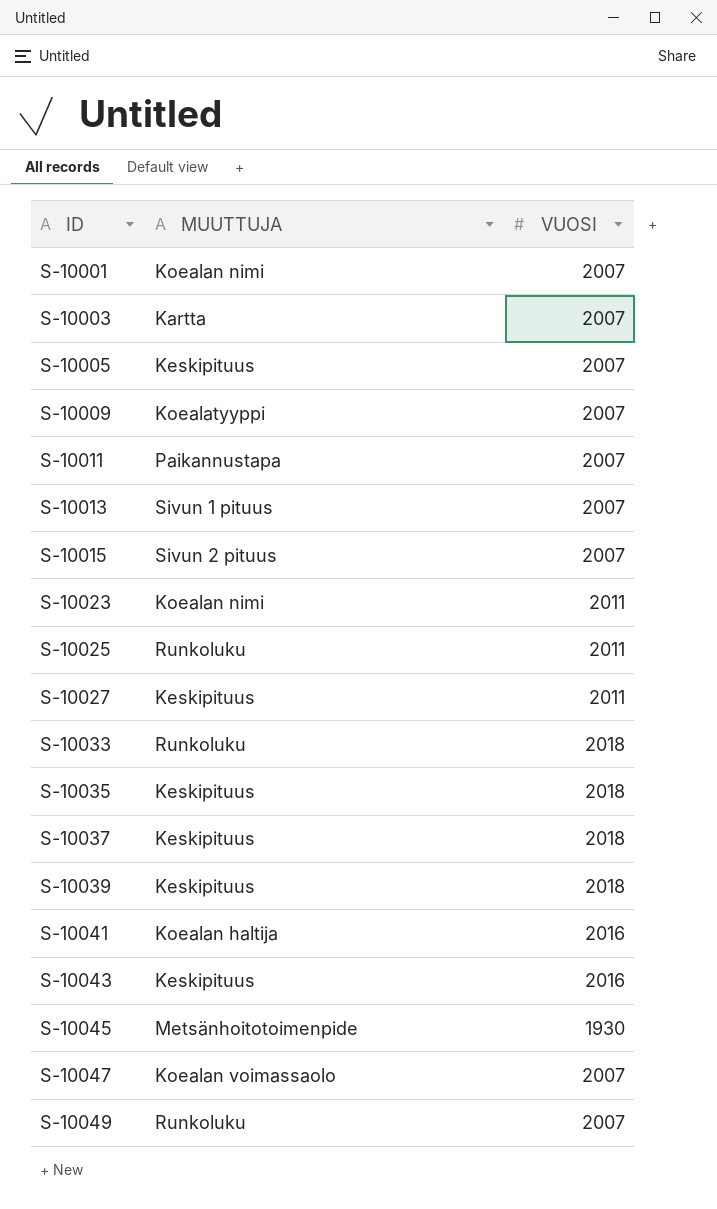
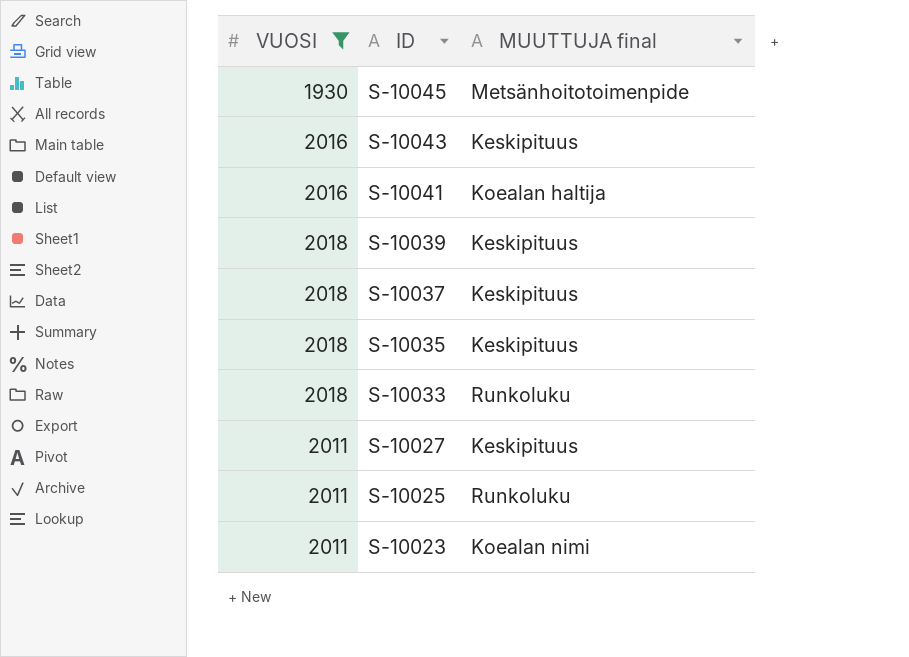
filter: none -> VUOSI != 2007
row order: ID ascending -> ID descending
column VUOSI | position: 3 -> 1
column name: MUUTTUJA -> MUUTTUJA final

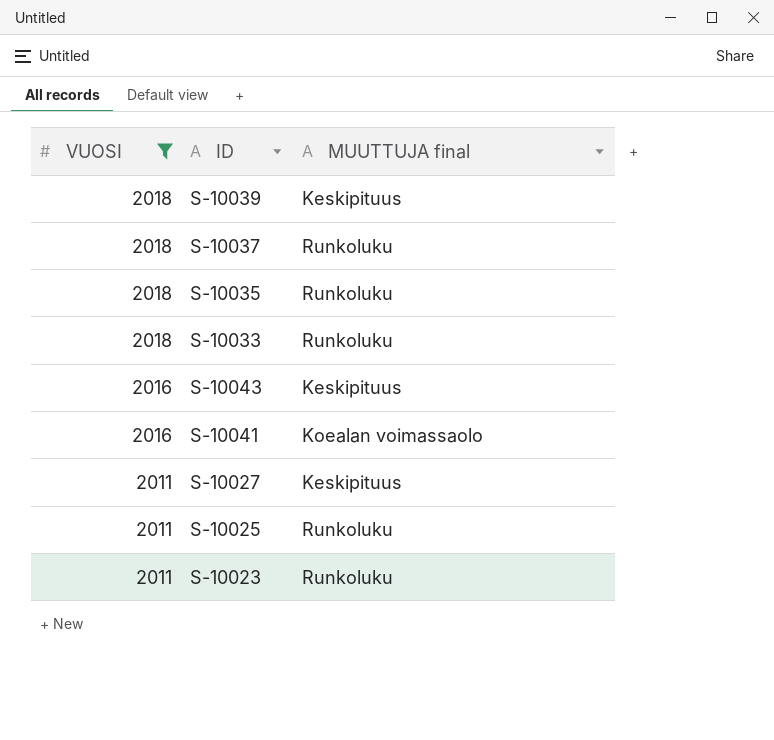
row order: ID descending -> VUOSI descending
row S-10045: 1930 | Metsänhoitotoimenpide -> none
S-10037 | MUUTTUJA final: Keskipituus -> Runkoluku
S-10035 | MUUTTUJA final: Keskipituus -> Runkoluku
S-10041 | MUUTTUJA final: Koealan haltija -> Koealan voimassaolo
S-10023 | MUUTTUJA final: Koealan nimi -> Runkoluku

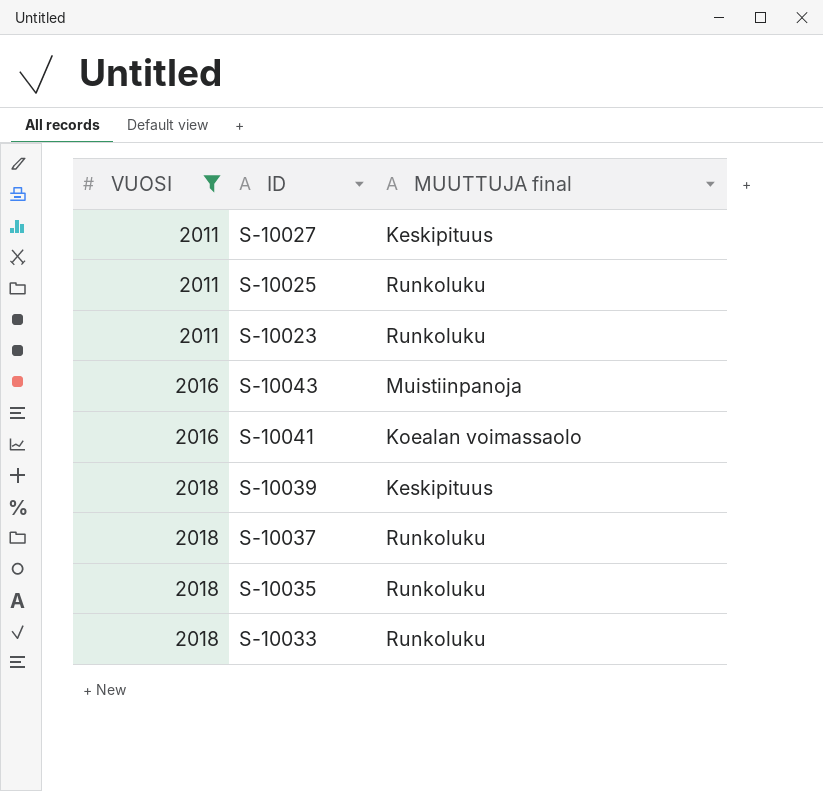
row order: VUOSI descending -> VUOSI ascending
S-10043 | MUUTTUJA final: Keskipituus -> Muistiinpanoja

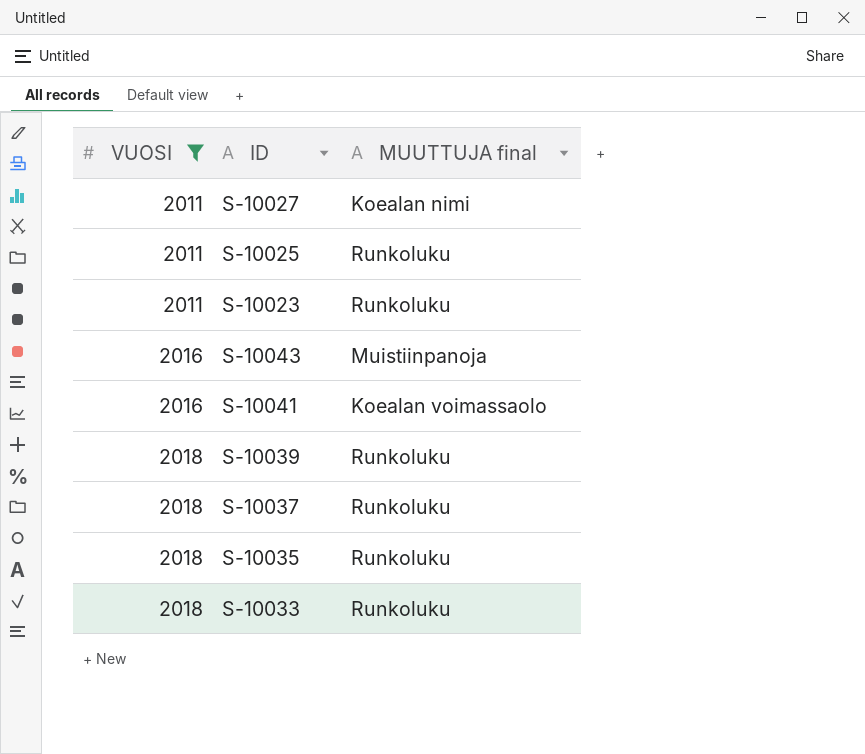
S-10027 | MUUTTUJA final: Keskipituus -> Koealan nimi
S-10039 | MUUTTUJA final: Keskipituus -> Runkoluku

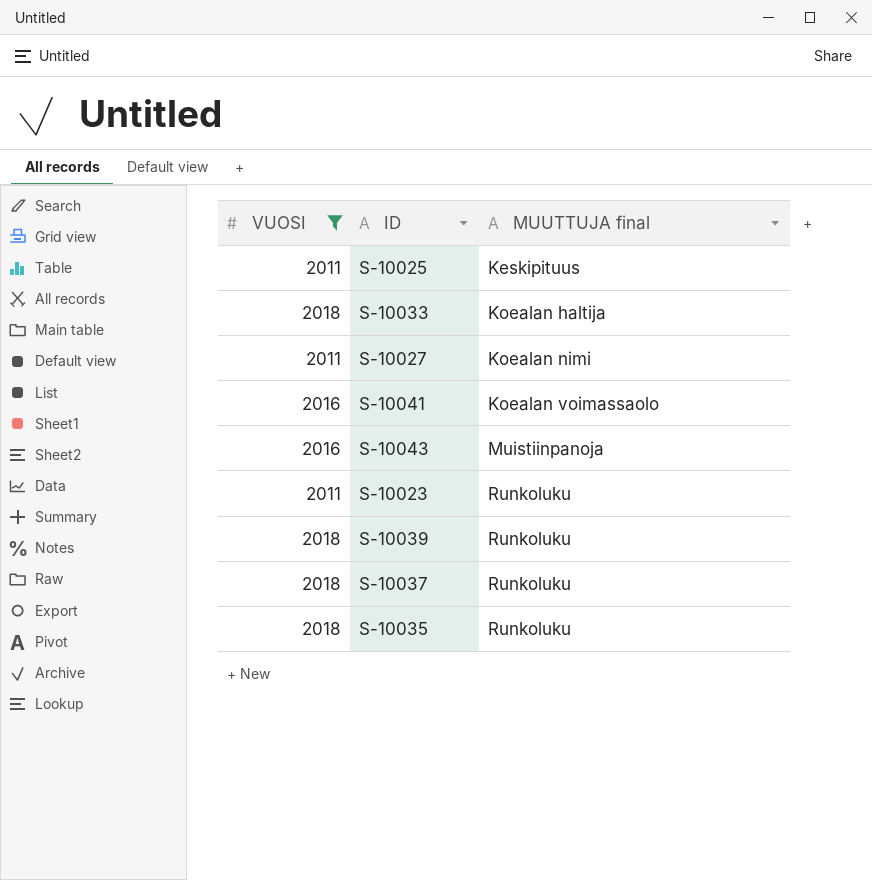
row order: VUOSI ascending -> MUUTTUJA final ascending
S-10025 | MUUTTUJA final: Runkoluku -> Keskipituus
S-10033 | MUUTTUJA final: Runkoluku -> Koealan haltija

